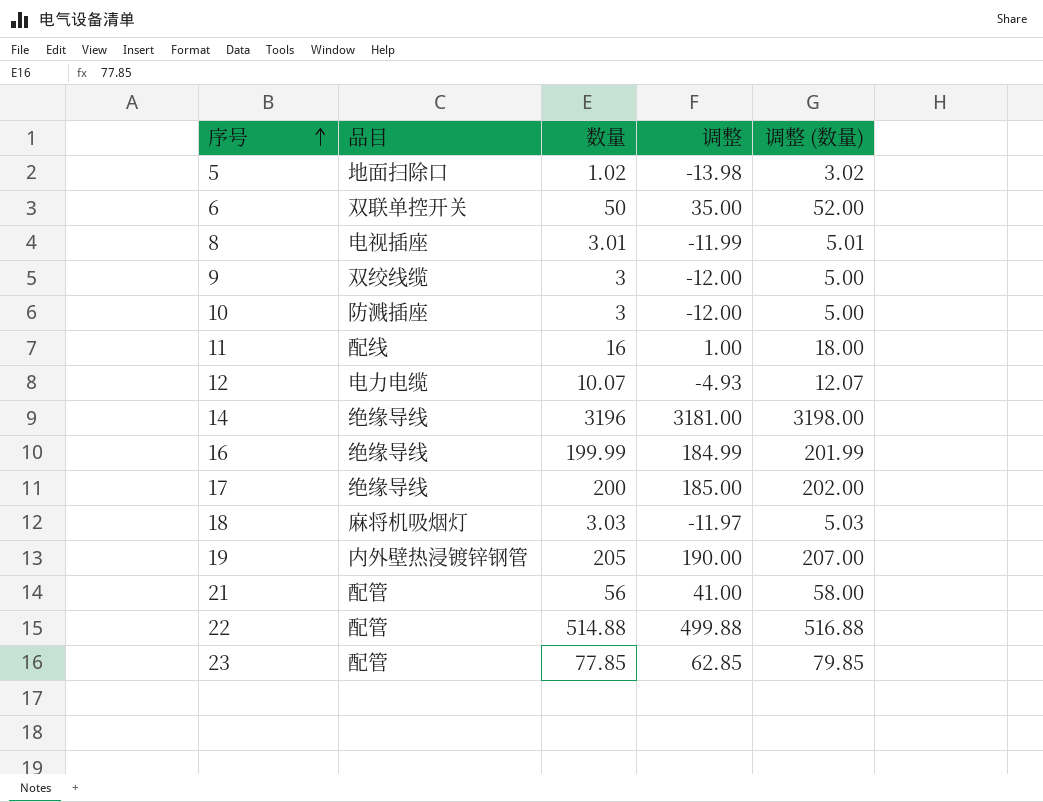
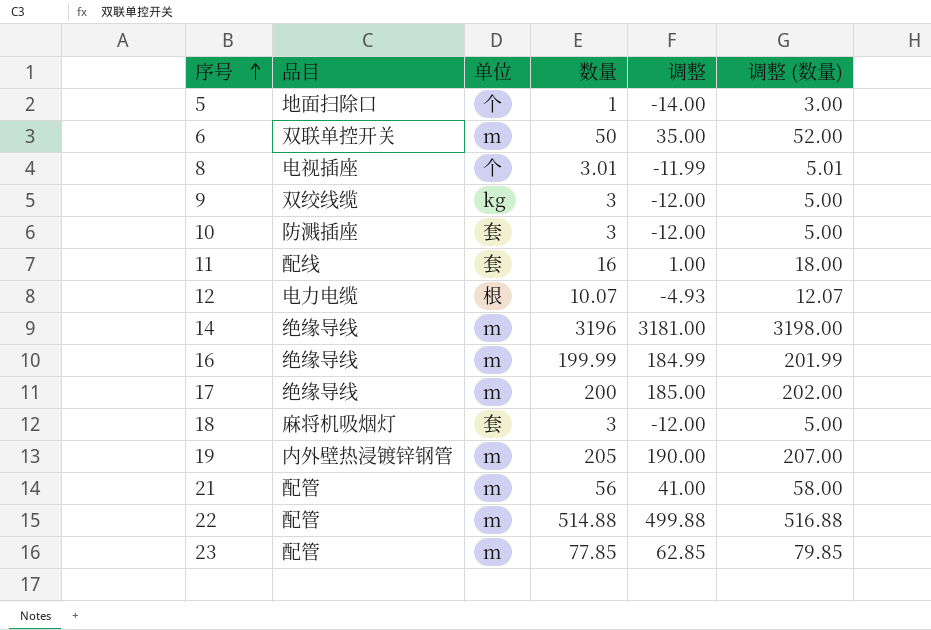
column 单位 | position: none -> 3
5 | 数量: 1.02 -> 1
5 | 调整: -13.98 -> -14.00
5 | 调整 (数量): 3.02 -> 3.00
18 | 数量: 3.03 -> 3
18 | 调整: -11.97 -> -12.00
18 | 调整 (数量): 5.03 -> 5.00

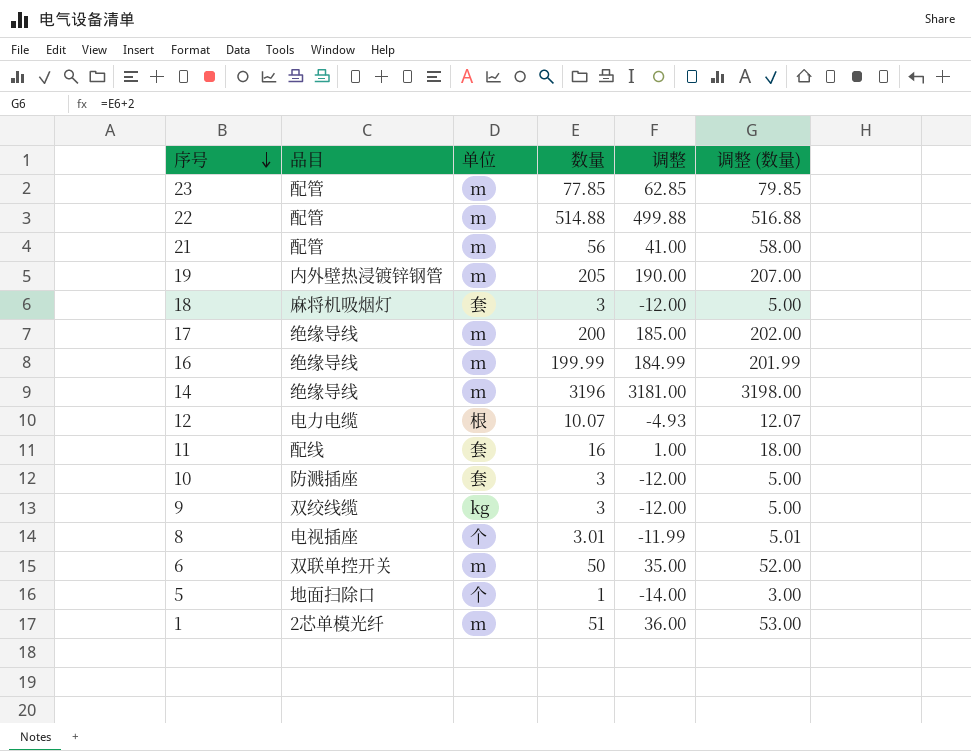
row order: 序号 ascending -> 序号 descending
row 1: none -> 2芯单模光纤 | m | 51 | 36.00 | 53.00

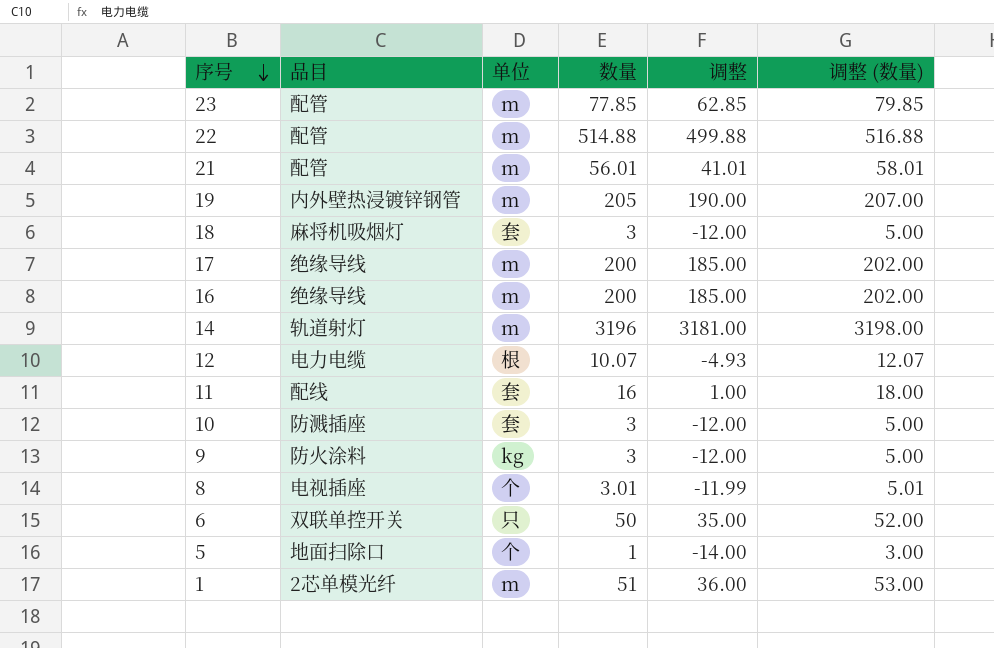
21 | 数量: 56 -> 56.01
21 | 调整: 41.00 -> 41.01
21 | 调整 (数量): 58.00 -> 58.01
16 | 数量: 199.99 -> 200
16 | 调整: 184.99 -> 185.00
16 | 调整 (数量): 201.99 -> 202.00
14 | 品目: 绝缘导线 -> 轨道射灯
9 | 品目: 双绞线缆 -> 防火涂料
6 | 单位: m -> 只

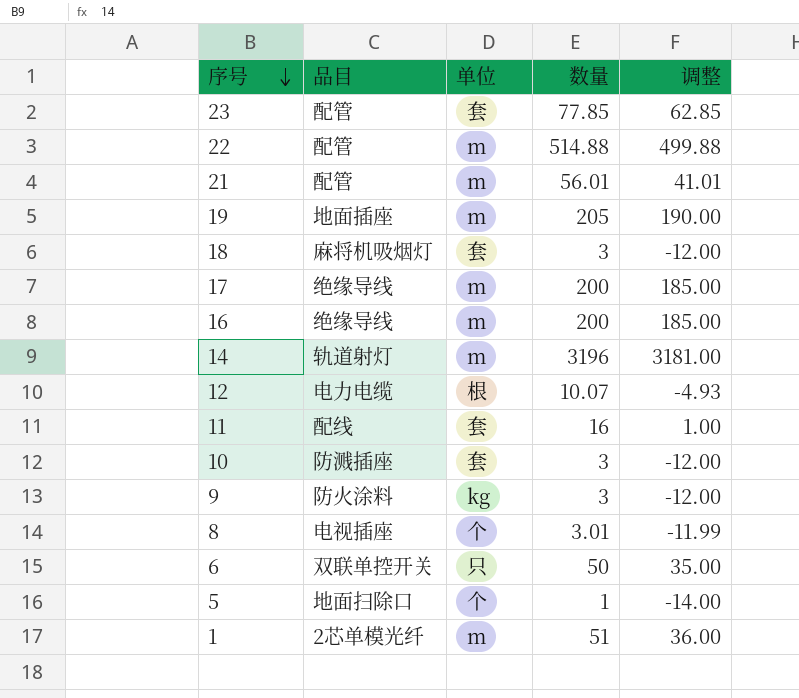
column 调整 (数量) | formula: [数量] + 2 -> none
23 | 单位: m -> 套
19 | 品目: 内外壁热浸镀锌钢管 -> 地面插座

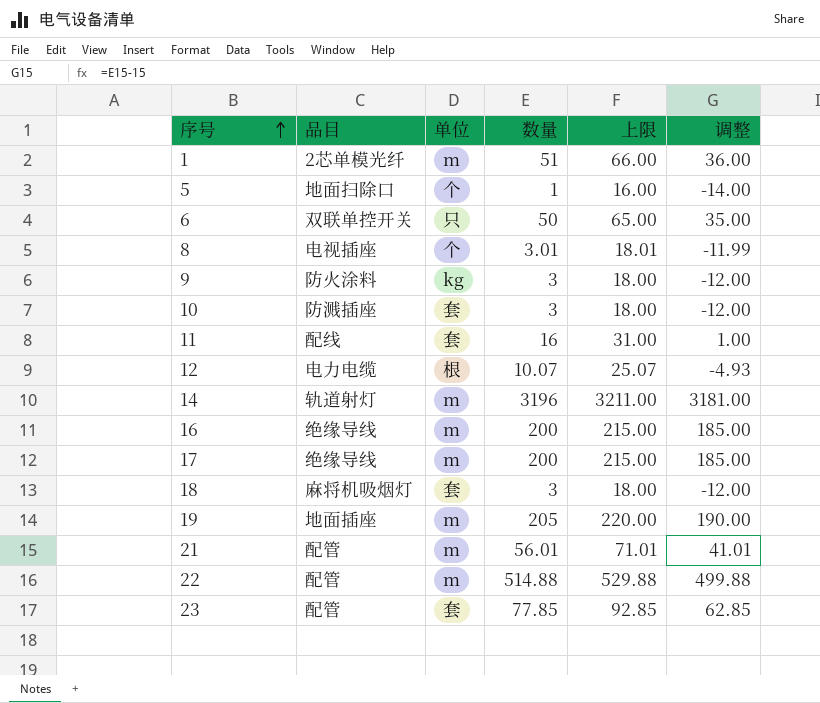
row order: 序号 descending -> 序号 ascending
column 上限 | formula: none -> [数量] + 15

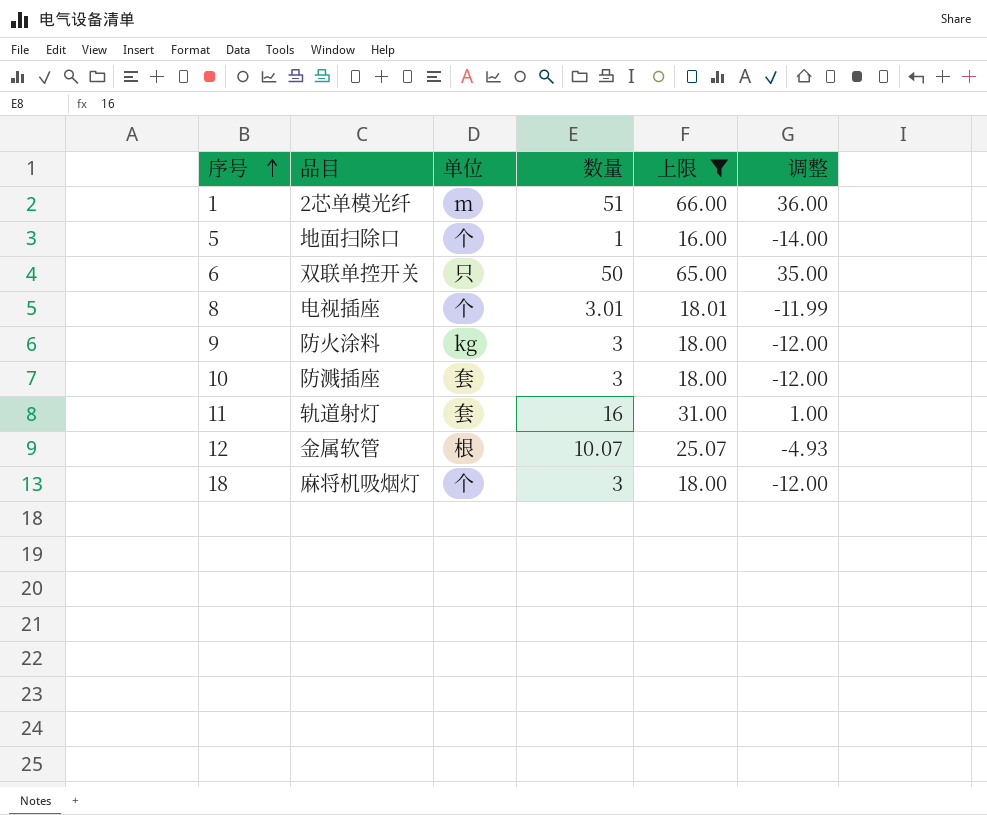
filter: none -> 上限 <= 66.00
11 | 品目: 配线 -> 轨道射灯
12 | 品目: 电力电缆 -> 金属软管
18 | 单位: 套 -> 个

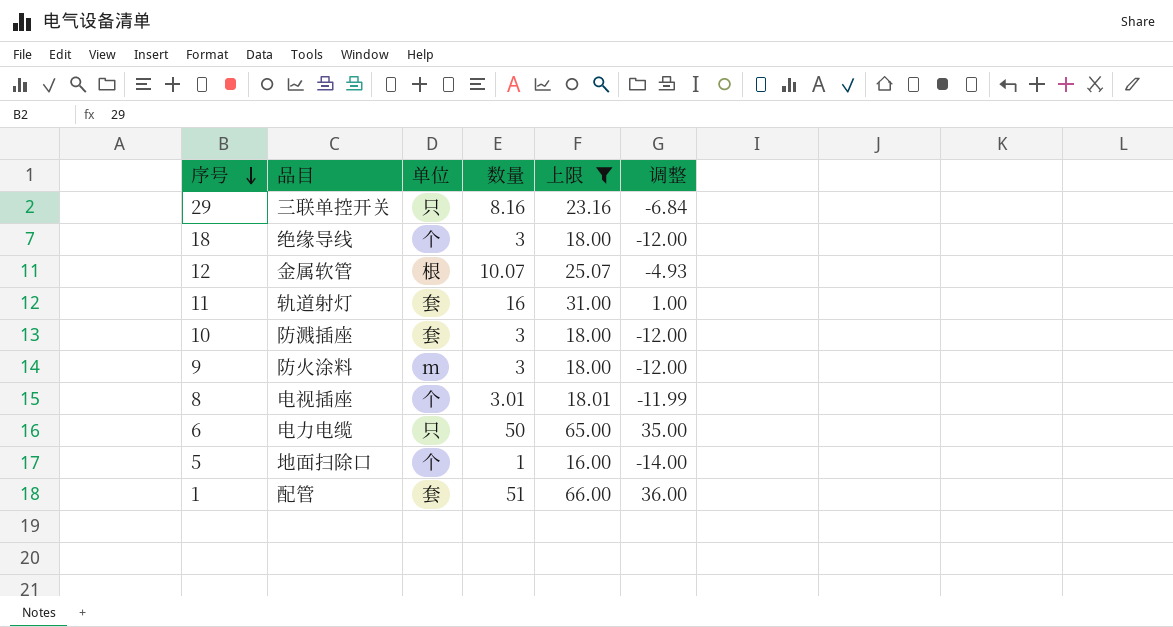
row order: 序号 ascending -> 序号 descending
row 29: none -> 三联单控开关 | 只 | 8.16 | 23.16 | -6.84
18 | 品目: 麻将机吸烟灯 -> 绝缘导线
9 | 单位: kg -> m
6 | 品目: 双联单控开关 -> 电力电缆
1 | 品目: 2芯单模光纤 -> 配管
1 | 单位: m -> 套

